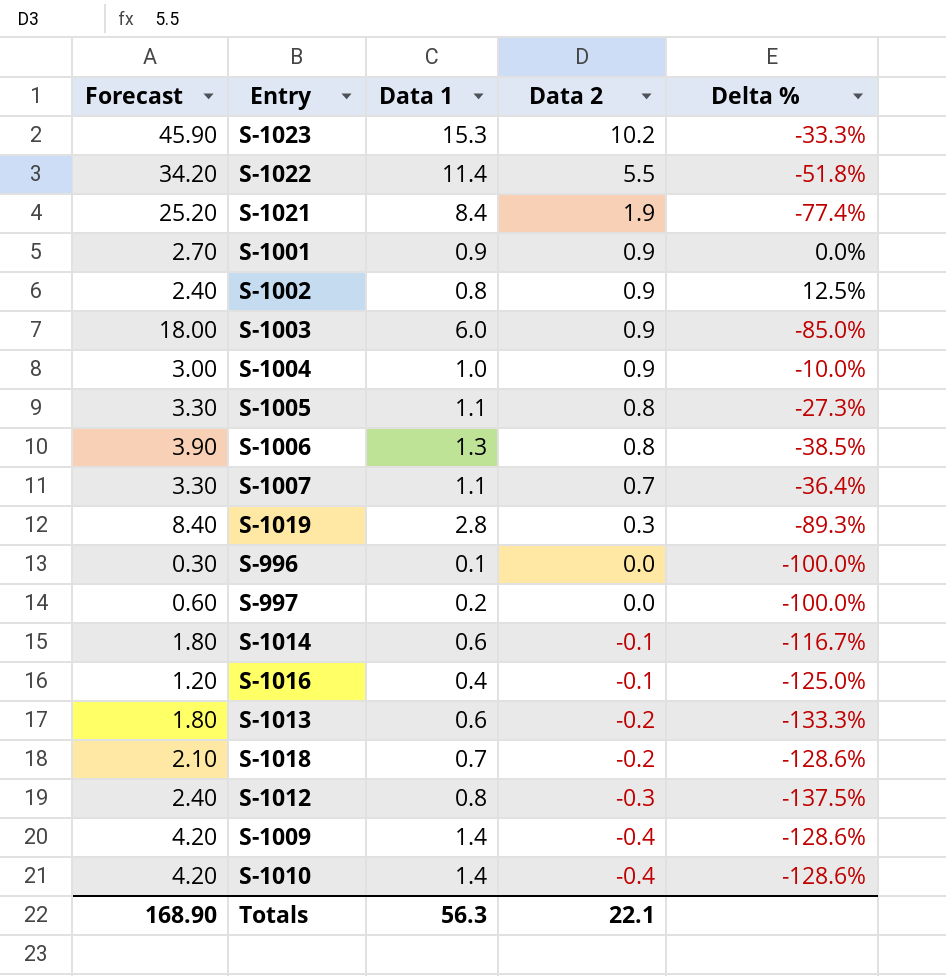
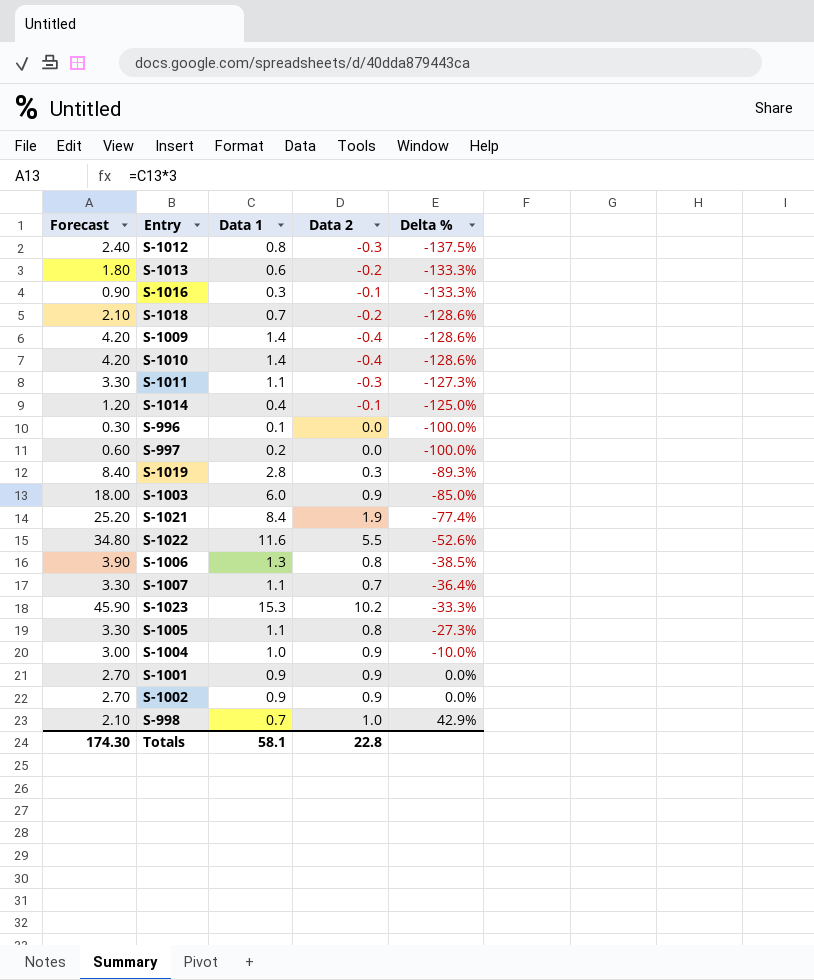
row order: Data 2 descending -> Delta % ascending
S-1016 | Forecast: 1.20 -> 0.90
S-1016 | Data 1: 0.4 -> 0.3
S-1016 | Delta %: -125.0% -> -133.3%
row S-1011: none -> 3.30 | 1.1 | -0.3 | -127.3%
S-1014 | Forecast: 1.80 -> 1.20
S-1014 | Data 1: 0.6 -> 0.4
S-1014 | Delta %: -116.7% -> -125.0%
S-1022 | Forecast: 34.20 -> 34.80
S-1022 | Data 1: 11.4 -> 11.6
S-1022 | Delta %: -51.8% -> -52.6%
S-1002 | Forecast: 2.40 -> 2.70
S-1002 | Data 1: 0.8 -> 0.9
S-1002 | Delta %: 12.5% -> 0.0%
row S-998: none -> 2.10 | 0.7 | 1.0 | 42.9%
Totals | Forecast: 168.90 -> 174.30
Totals | Data 1: 56.3 -> 58.1
Totals | Data 2: 22.1 -> 22.8

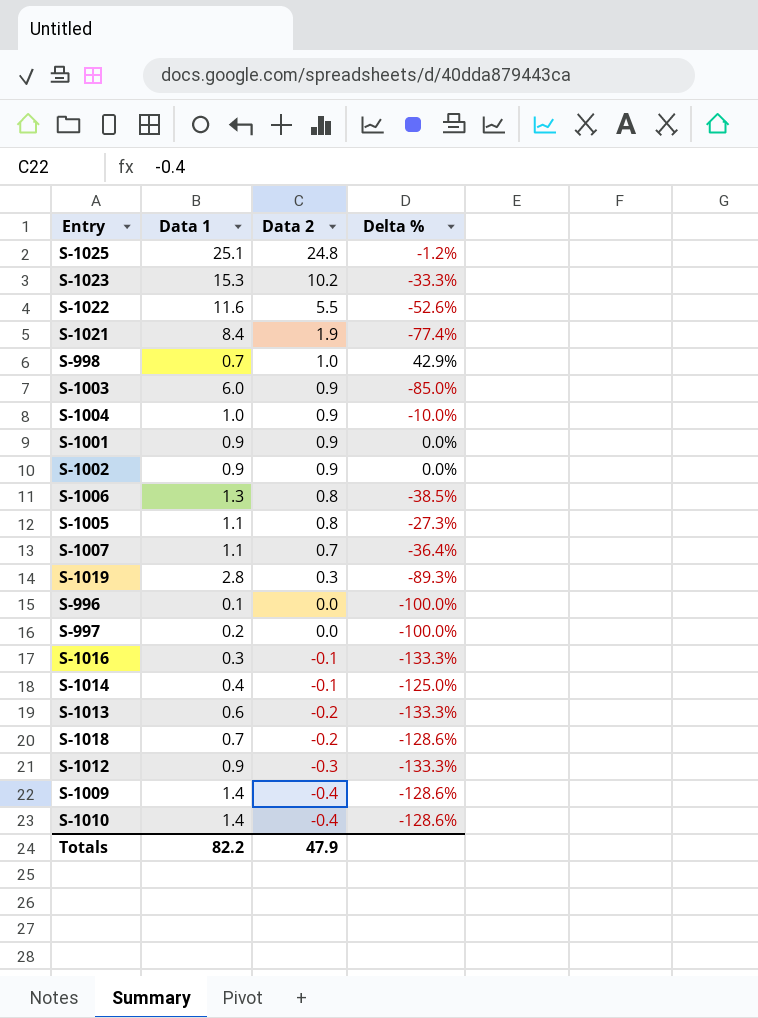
row order: Delta % ascending -> Data 2 descending
column Forecast | formula: [Data 1] * 3 -> none
row S-1011: 3.30 | 1.1 | -0.3 | -127.3% -> none
row S-1025: none -> 25.1 | 24.8 | -1.2%
S-1012 | Data 1: 0.8 -> 0.9
S-1012 | Delta %: -137.5% -> -133.3%
Totals | Data 1: 58.1 -> 82.2
Totals | Data 2: 22.8 -> 47.9

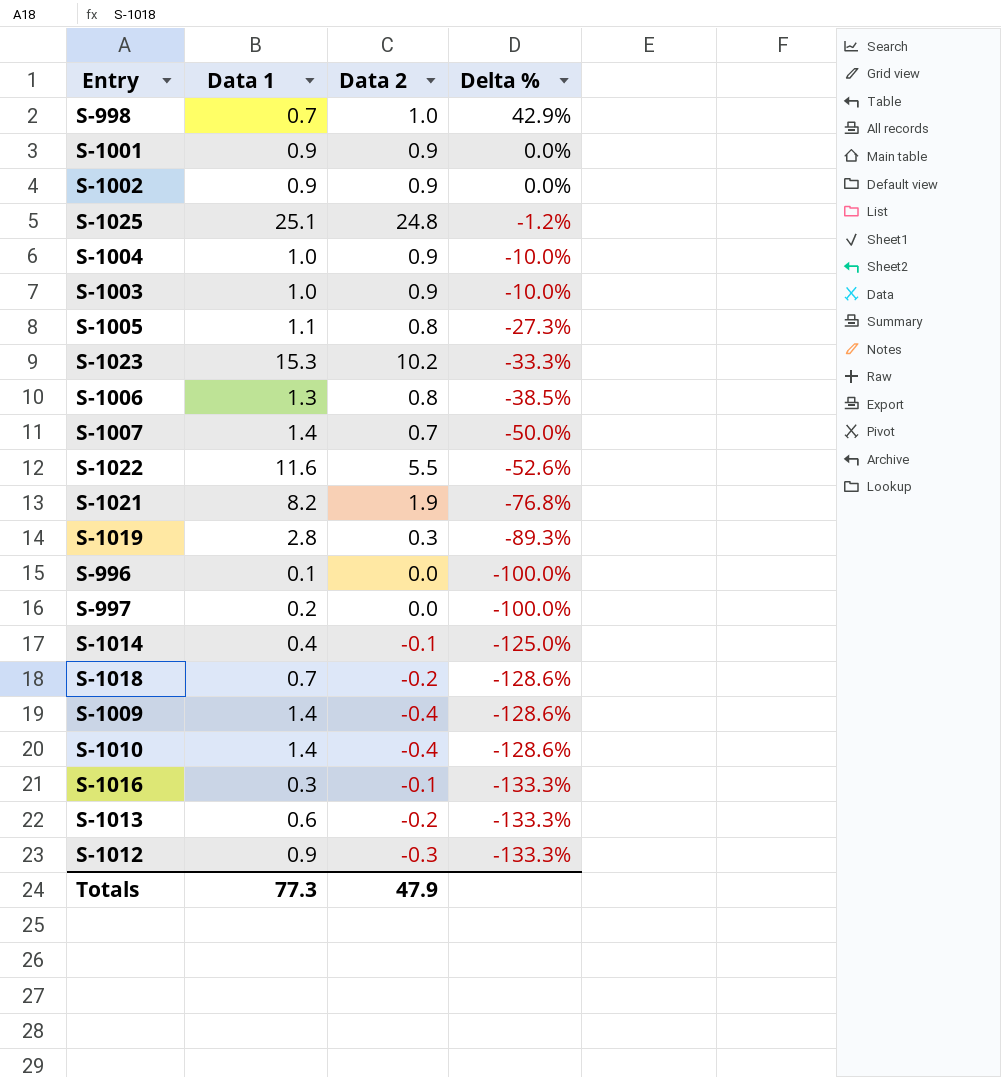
row order: Data 2 descending -> Delta % descending
S-1003 | Data 1: 6.0 -> 1.0
S-1003 | Delta %: -85.0% -> -10.0%
S-1007 | Data 1: 1.1 -> 1.4
S-1007 | Delta %: -36.4% -> -50.0%
S-1021 | Data 1: 8.4 -> 8.2
S-1021 | Delta %: -77.4% -> -76.8%
Totals | Data 1: 82.2 -> 77.3

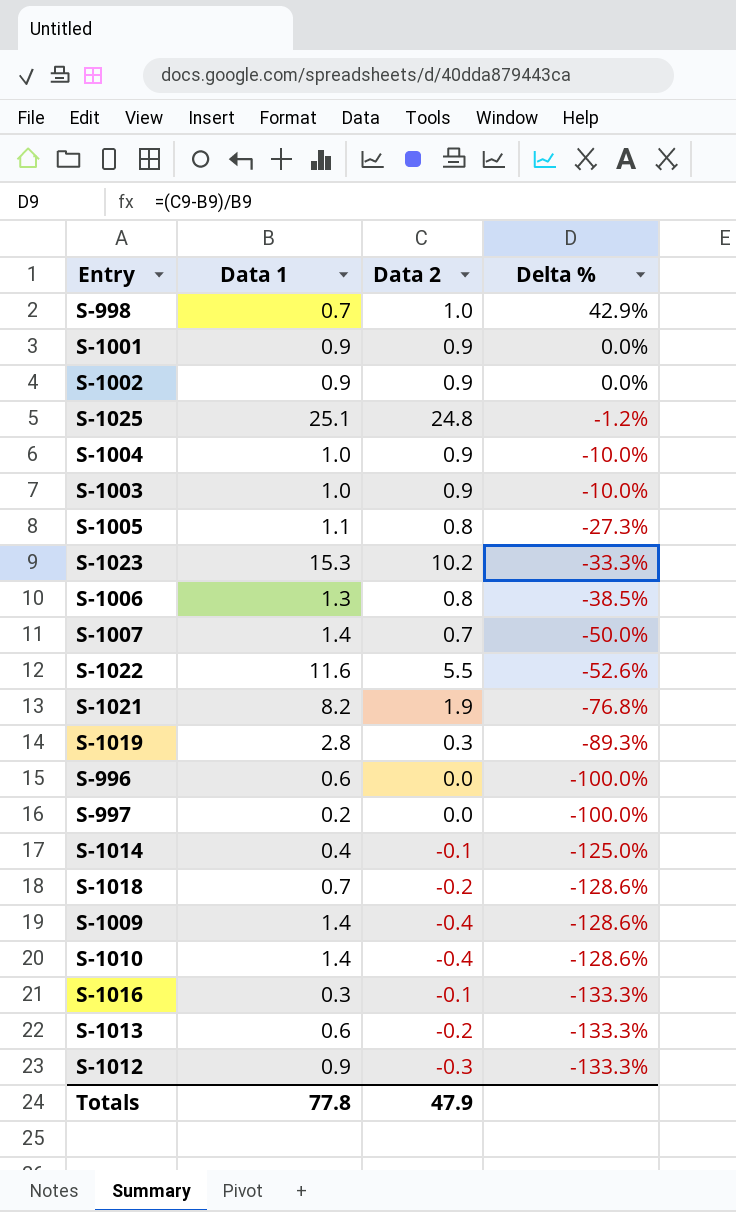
S-996 | Data 1: 0.1 -> 0.6
Totals | Data 1: 77.3 -> 77.8

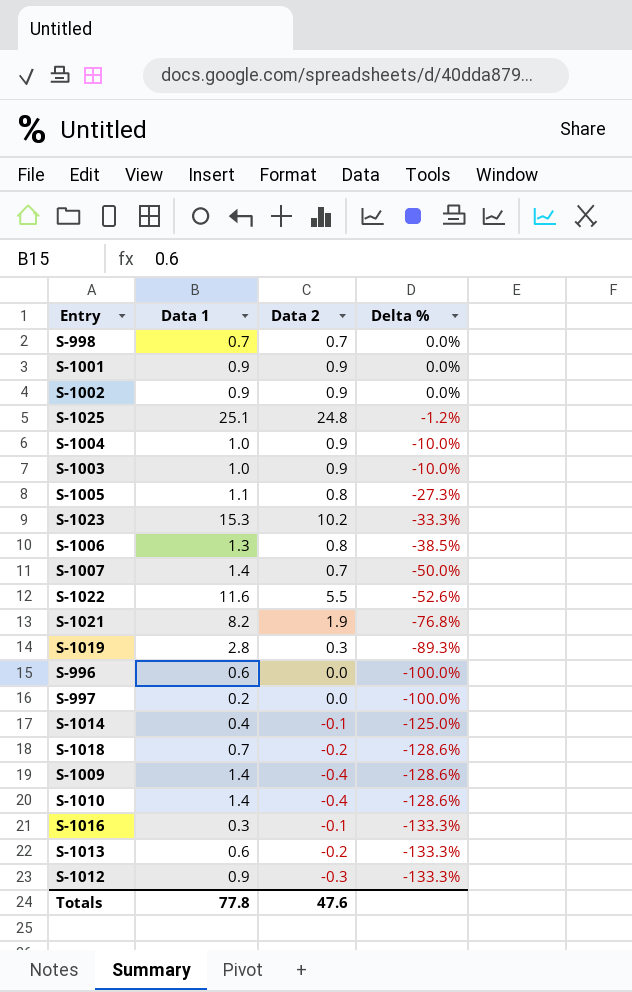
S-998 | Data 2: 1.0 -> 0.7
S-998 | Delta %: 42.9% -> 0.0%
Totals | Data 2: 47.9 -> 47.6

